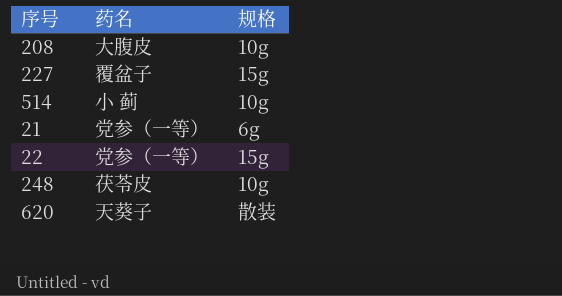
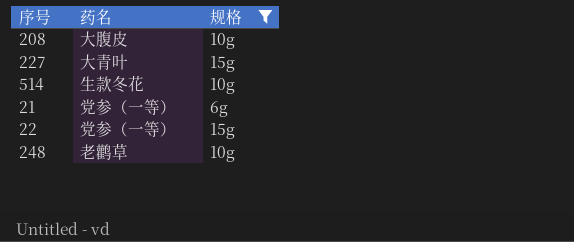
filter: none -> 规格 != 散装
227 | 药名: 覆盆子 -> 大青叶
514 | 药名: 小 蓟 -> 生款冬花
248 | 药名: 茯苓皮 -> 老鹳草

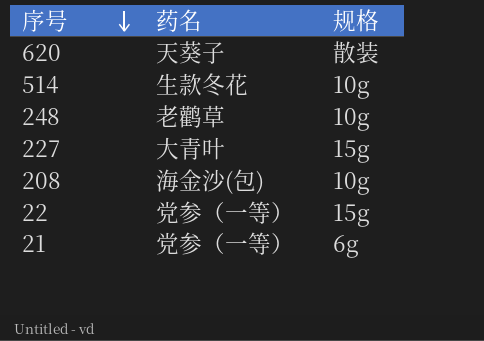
filter: 规格 != 散装 -> none
row order: none -> 序号 descending
208 | 药名: 大腹皮 -> 海金沙(包)

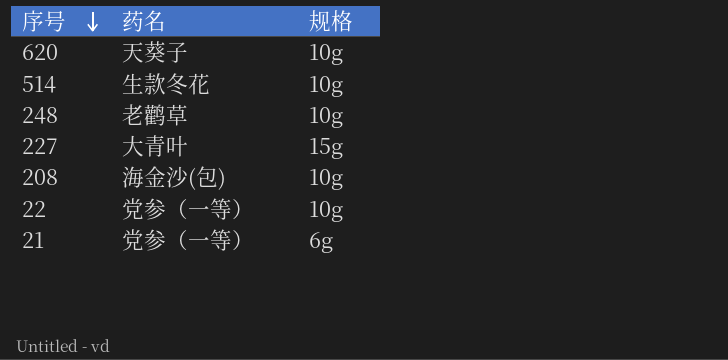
620 | 规格: 散装 -> 10g
22 | 规格: 15g -> 10g

